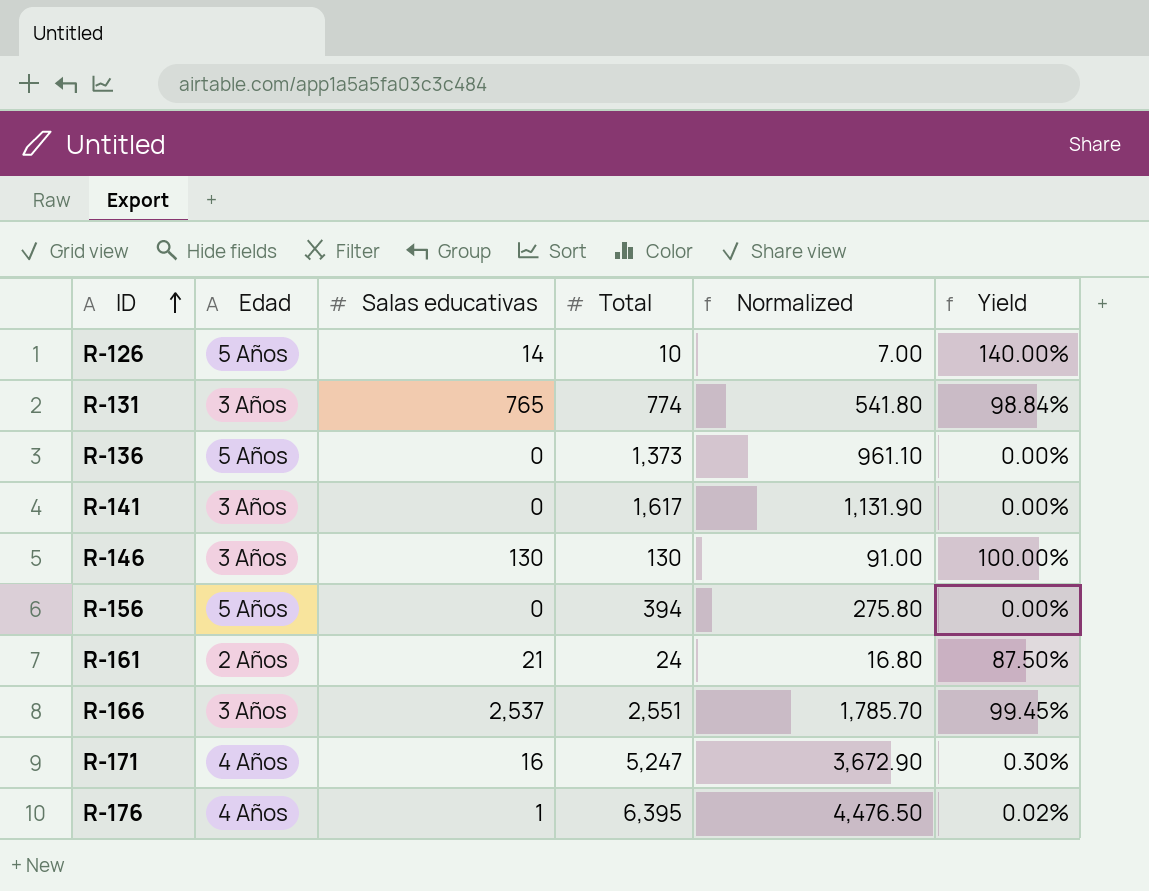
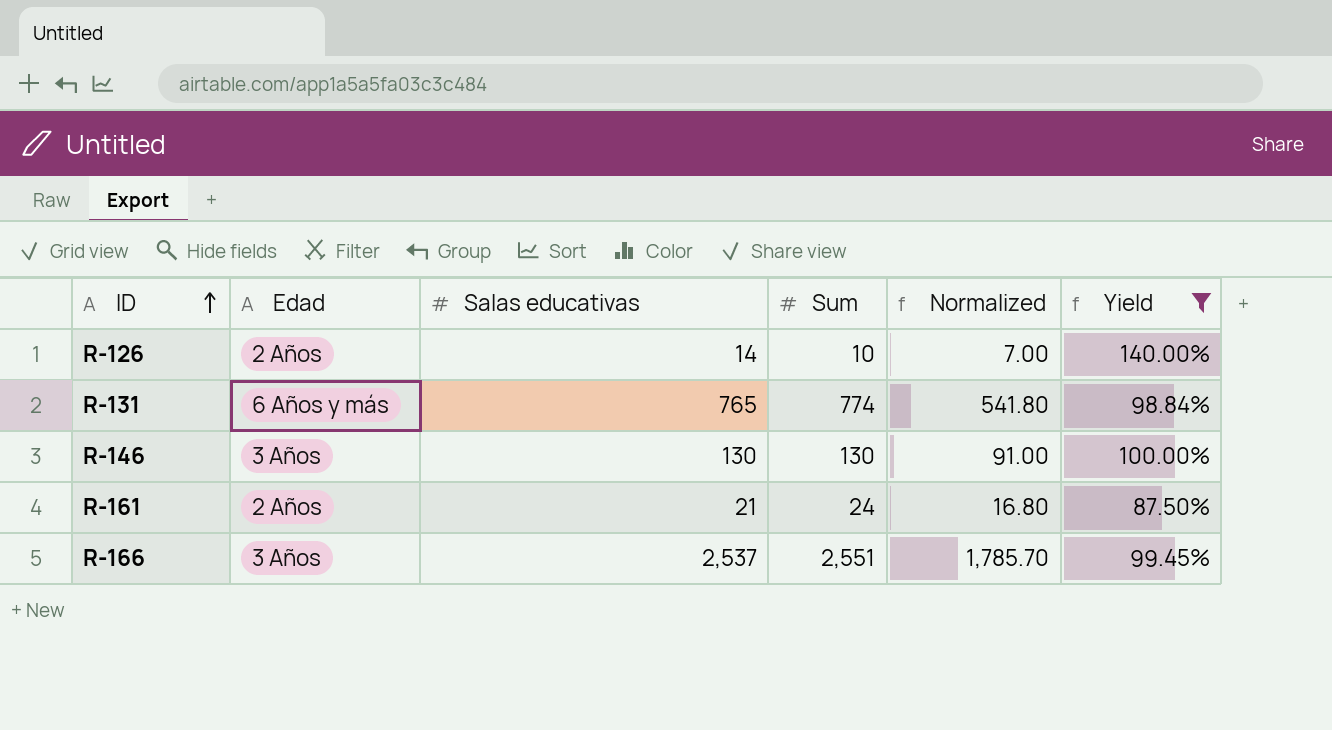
filter: none -> Yield >= 87.50%
column name: Total -> Sum
R-126 | Edad: 5 Años -> 2 Años
R-131 | Edad: 3 Años -> 6 Años y más

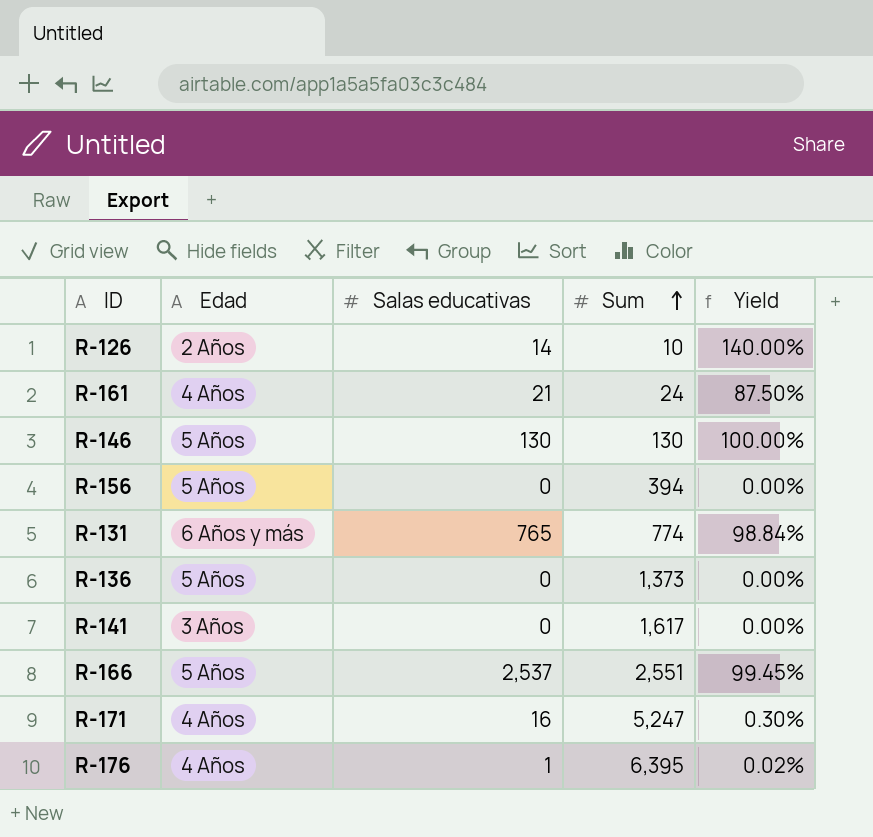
filter: Yield >= 87.50% -> none
row order: ID ascending -> Sum ascending
column Normalized | formula: [Sum] * 0.7 -> none
R-161 | Edad: 2 Años -> 4 Años
R-146 | Edad: 3 Años -> 5 Años
R-166 | Edad: 3 Años -> 5 Años

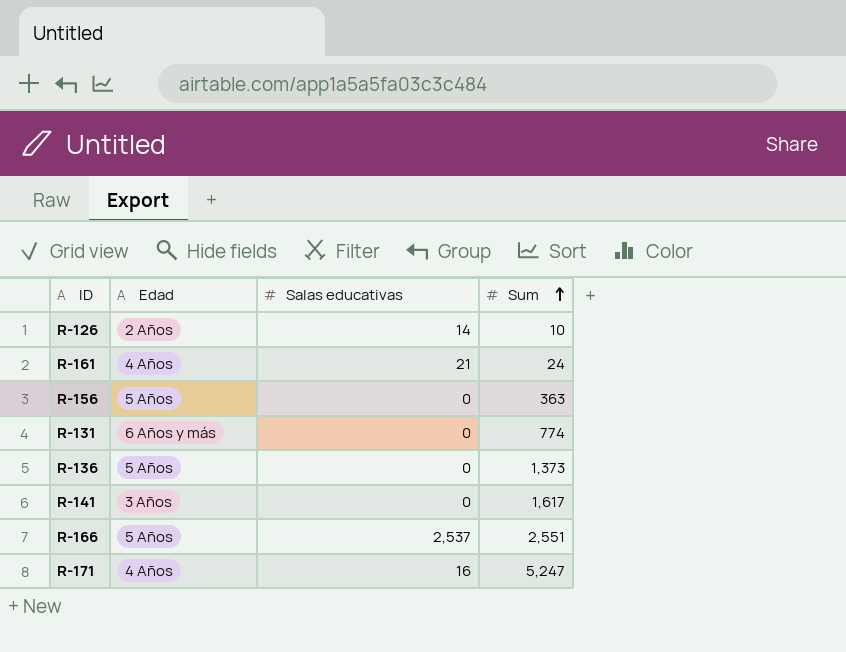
column Yield | formula: [Salas educativas] / [Sum] -> none
row R-146: 5 Años | 130 | 130 | 100.00% -> none
row R-176: 4 Años | 1 | 6,395 | 0.02% -> none
R-156 | Sum: 394 -> 363
R-131 | Salas educativas: 765 -> 0

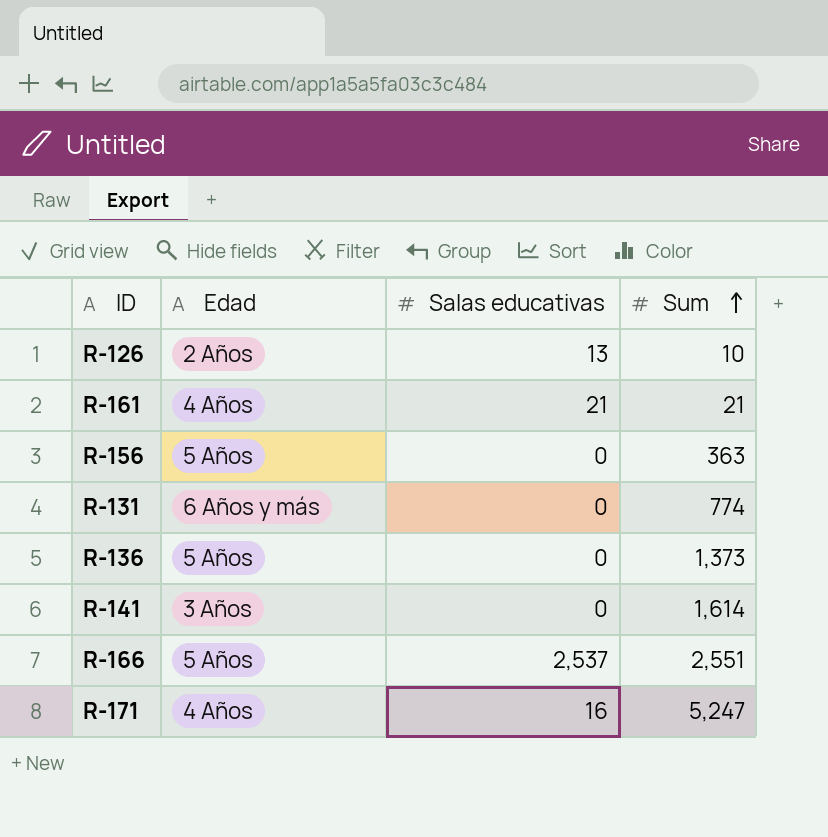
R-126 | Salas educativas: 14 -> 13
R-161 | Sum: 24 -> 21
R-141 | Sum: 1,617 -> 1,614

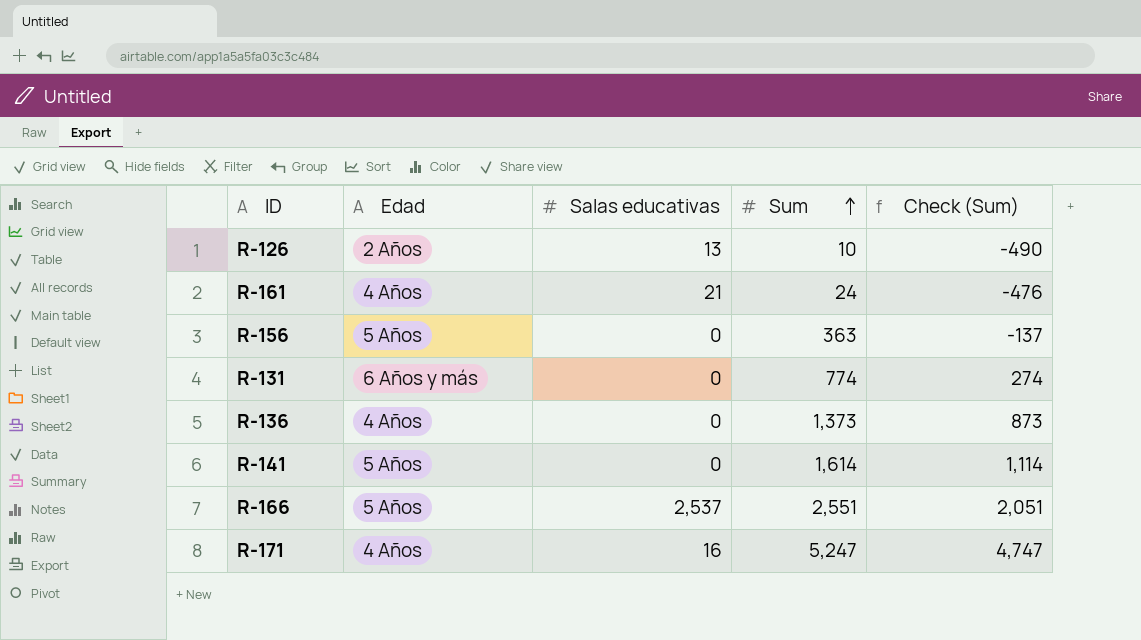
column Check (Sum) | formula: none -> [Sum] - 500
R-161 | Sum: 21 -> 24
R-136 | Edad: 5 Años -> 4 Años
R-141 | Edad: 3 Años -> 5 Años

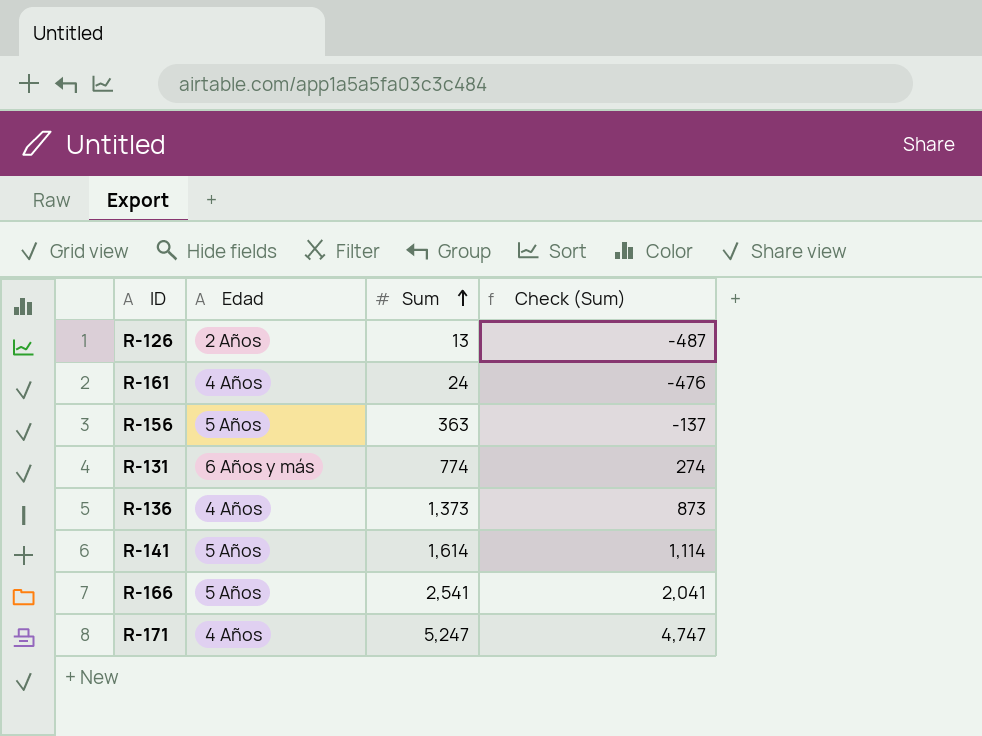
column Salas educativas | position: 3 -> none
R-126 | Sum: 10 -> 13
R-126 | Check (Sum): -490 -> -487
R-166 | Sum: 2,551 -> 2,541
R-166 | Check (Sum): 2,051 -> 2,041

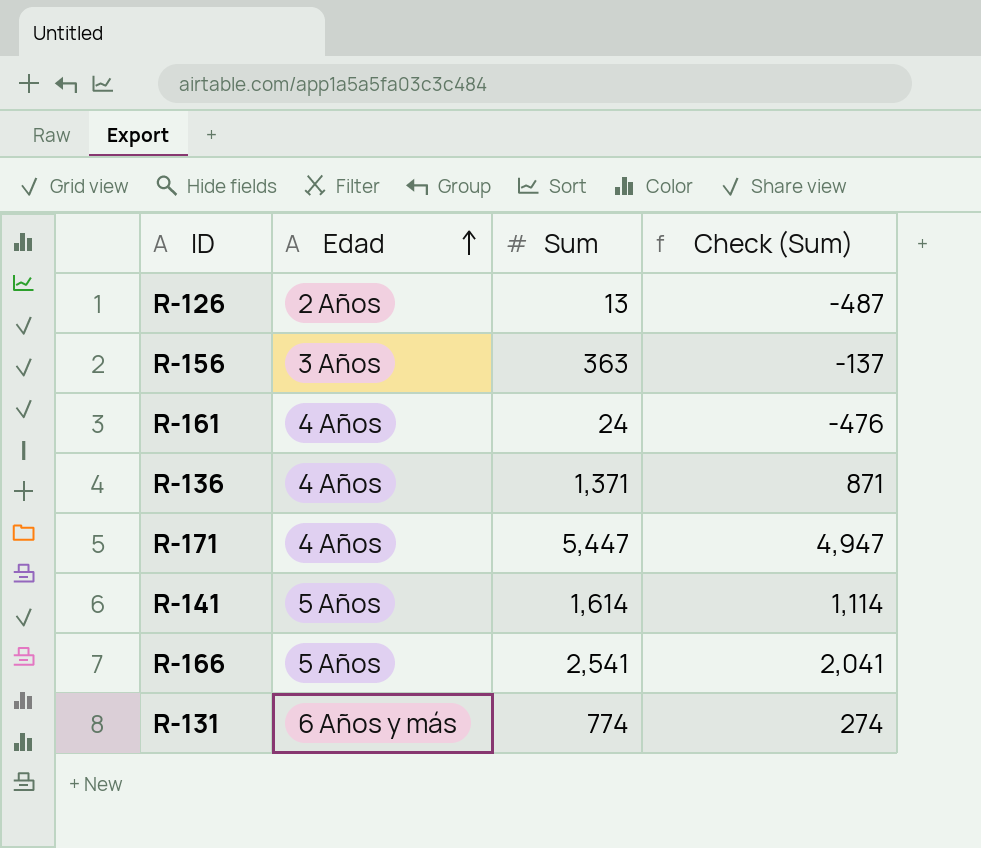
row order: Sum ascending -> Edad ascending
R-156 | Edad: 5 Años -> 3 Años
R-136 | Sum: 1,373 -> 1,371
R-136 | Check (Sum): 873 -> 871
R-171 | Sum: 5,247 -> 5,447
R-171 | Check (Sum): 4,747 -> 4,947

